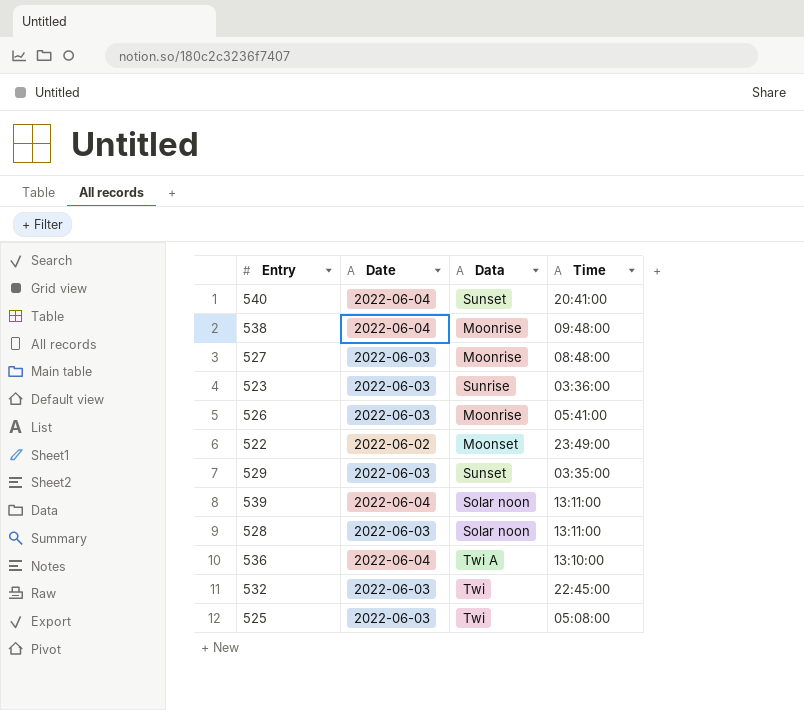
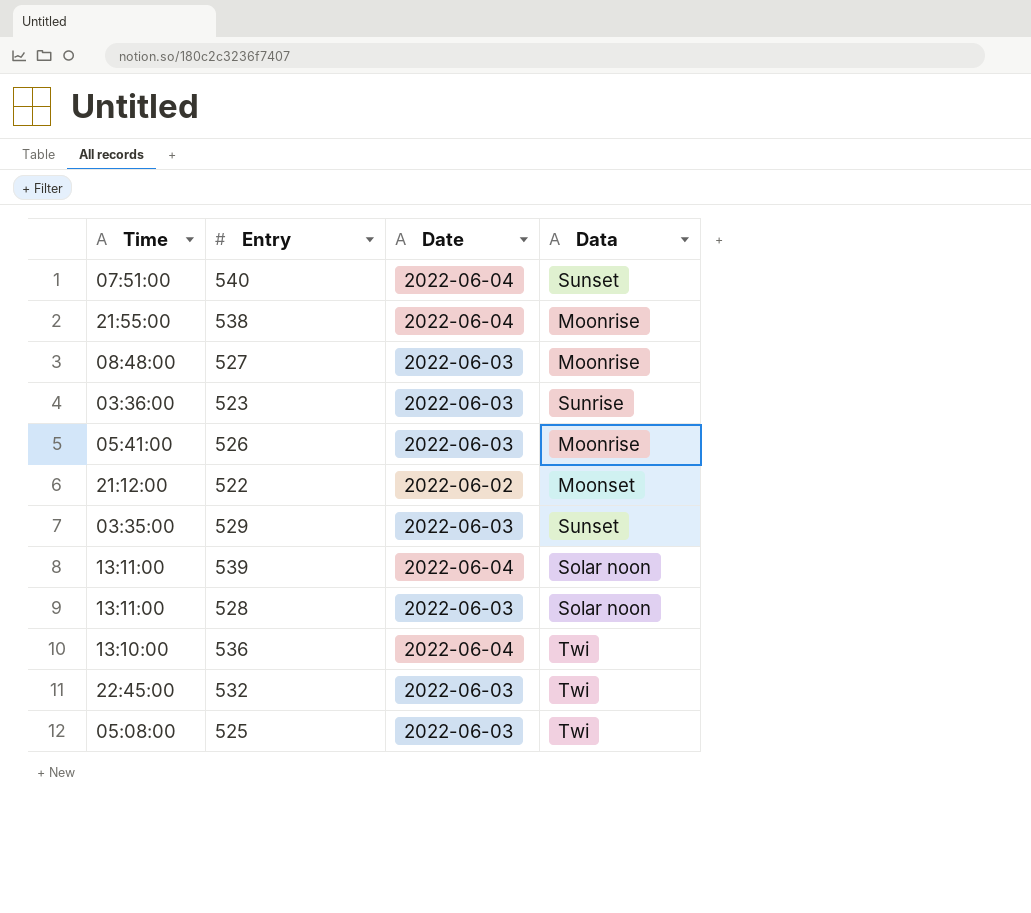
column Time | position: 4 -> 1
540 | Time: 20:41:00 -> 07:51:00
538 | Time: 09:48:00 -> 21:55:00
522 | Time: 23:49:00 -> 21:12:00
536 | Data: Twi A -> Twi

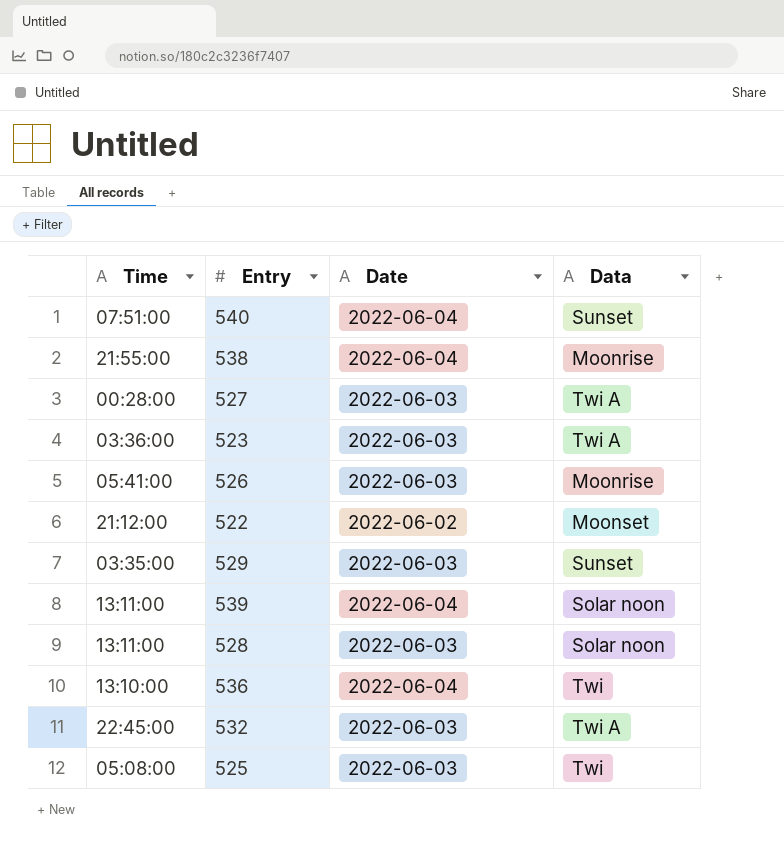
527 | Time: 08:48:00 -> 00:28:00
527 | Data: Moonrise -> Twi A
523 | Data: Sunrise -> Twi A
532 | Data: Twi -> Twi A

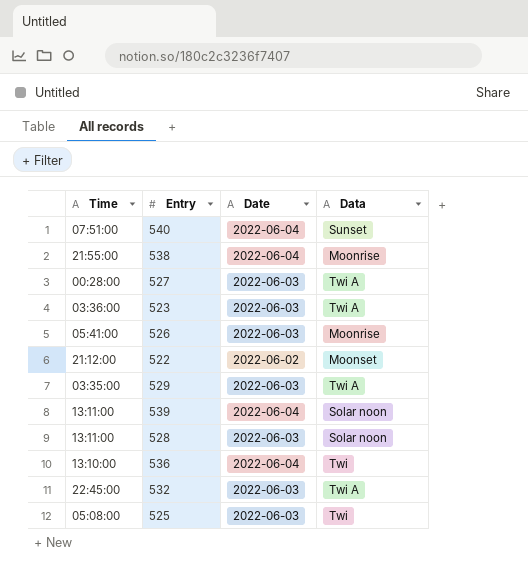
529 | Data: Sunset -> Twi A

